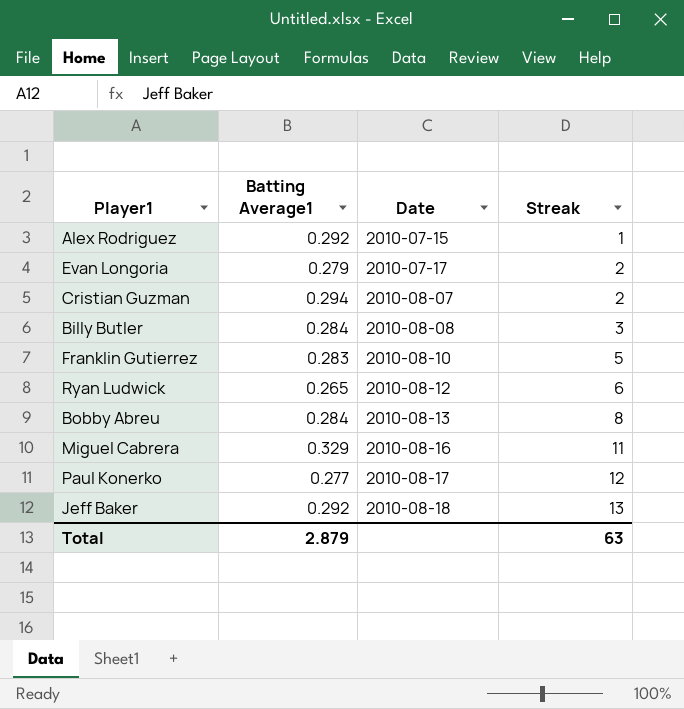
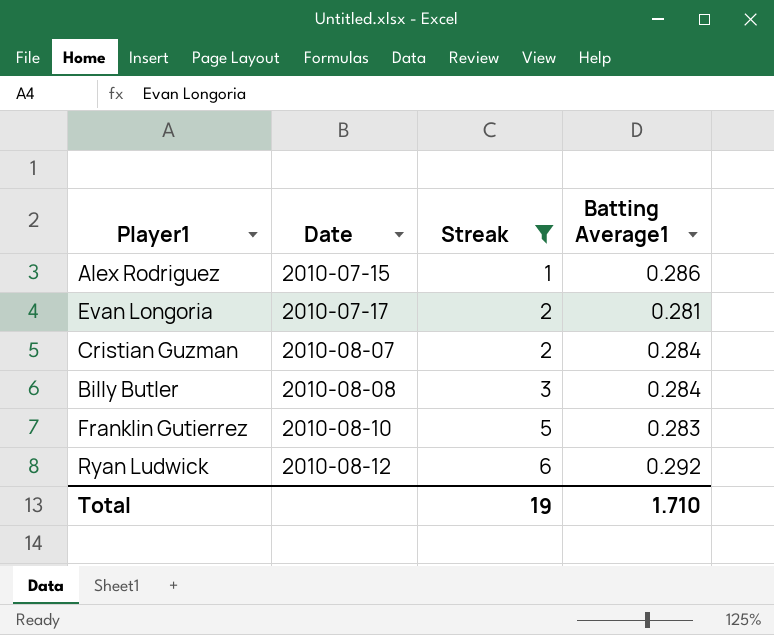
filter: none -> Streak <= 6
column Batting Average1 | position: 2 -> 4
Alex Rodriguez | Batting Average1: 0.292 -> 0.286
Evan Longoria | Batting Average1: 0.279 -> 0.281
Cristian Guzman | Batting Average1: 0.294 -> 0.284
Ryan Ludwick | Batting Average1: 0.265 -> 0.292
Total | Streak: 63 -> 19
Total | Batting Average1: 2.879 -> 1.710

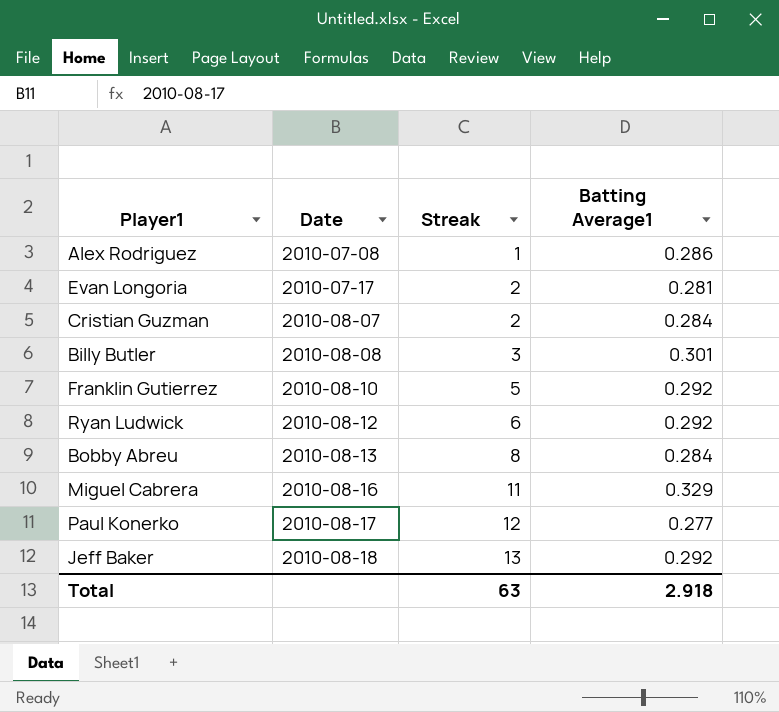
filter: Streak <= 6 -> none
Alex Rodriguez | Date: 2010-07-15 -> 2010-07-08
Billy Butler | Batting Average1: 0.284 -> 0.301
Franklin Gutierrez | Batting Average1: 0.283 -> 0.292
Total | Streak: 19 -> 63
Total | Batting Average1: 1.710 -> 2.918

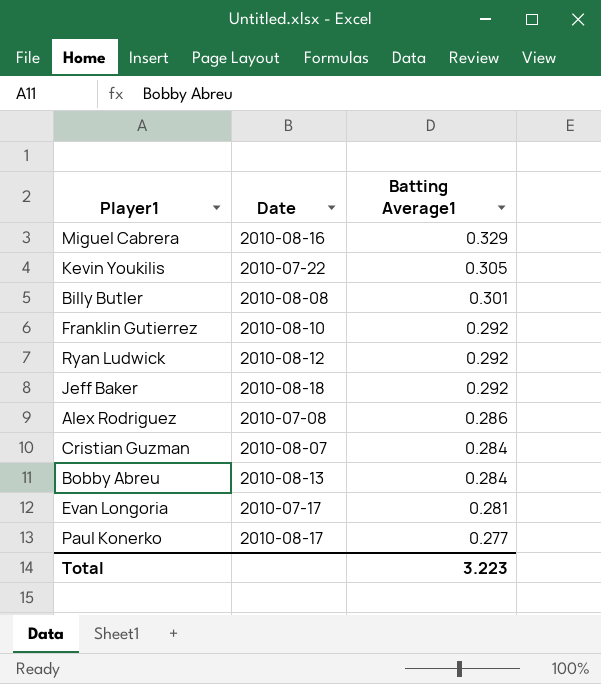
row order: Date ascending -> Batting Average1 descending
column Streak | position: 3 -> none
row Kevin Youkilis: none -> 2010-07-22 | 0.305
Total | Batting Average1: 2.918 -> 3.223

